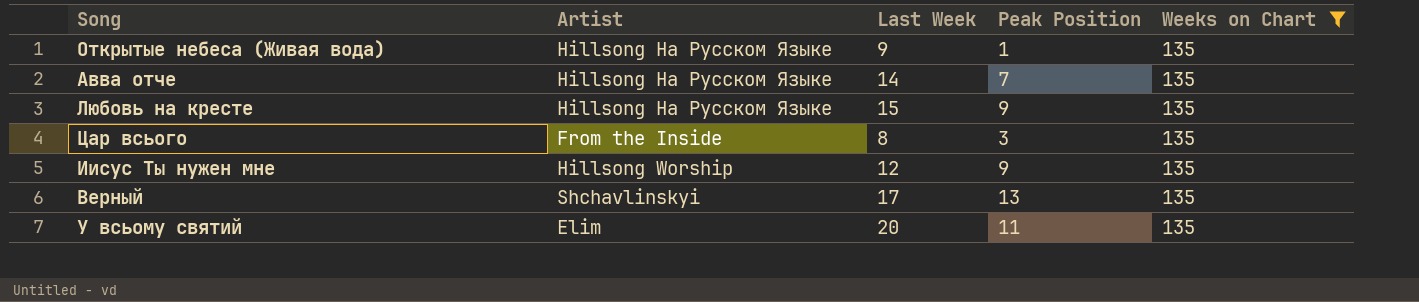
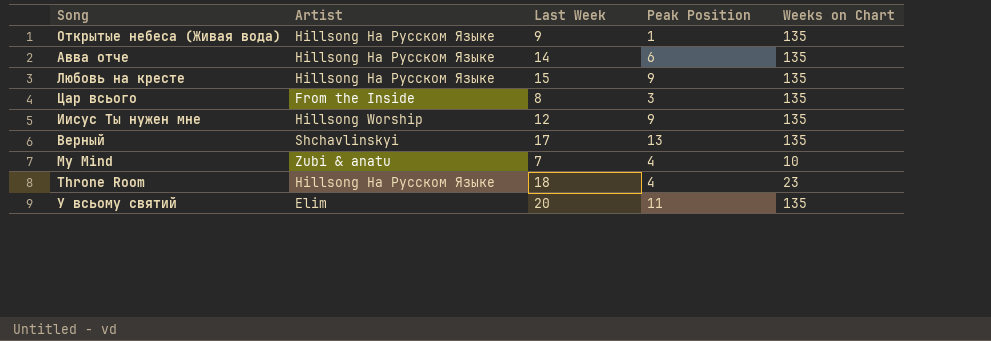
filter: Weeks on Chart = 135 -> none
Авва отче | Peak Position: 7 -> 6

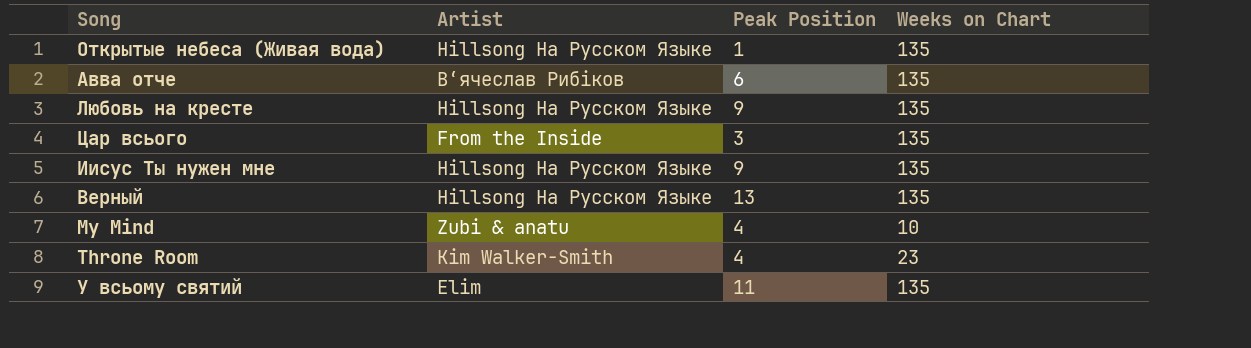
column Last Week | position: 3 -> none
Авва отче | Artist: Hillsong На Русском Языке -> В‘ячеслав Рибіков
Иисус Ты нужен мне | Artist: Hillsong Worship -> Hillsong На Русском Языке
Верный | Artist: Shchavlinskyi -> Hillsong На Русском Языке
Throne Room | Artist: Hillsong На Русском Языке -> Kim Walker-Smith

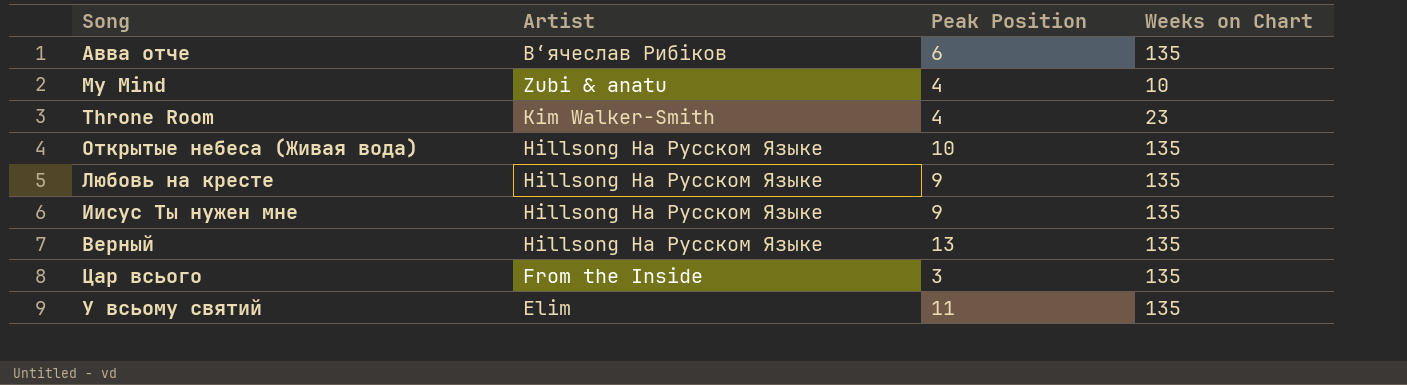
row order: none -> Artist descending
Открытые небеса (Живая вода) | Peak Position: 1 -> 10

